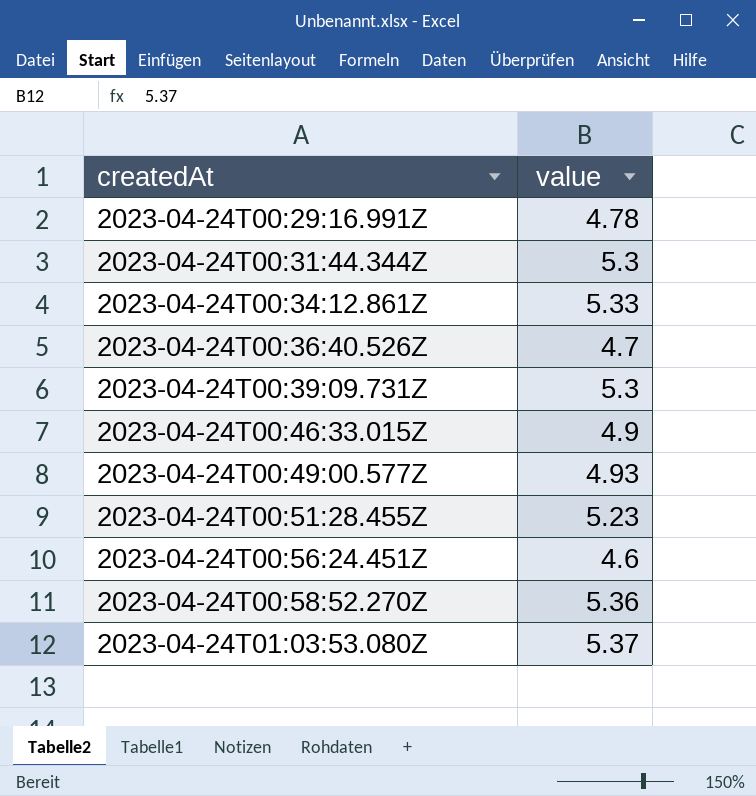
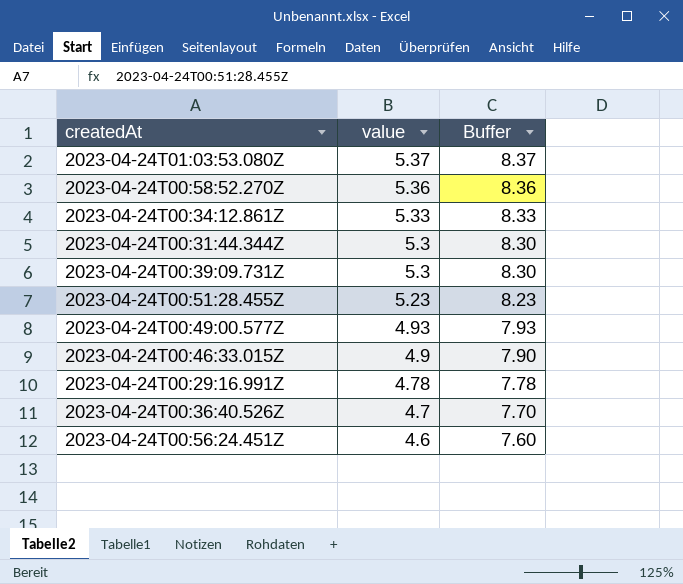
row order: createdAt ascending -> value descending
column Buffer | formula: none -> [value] + 3

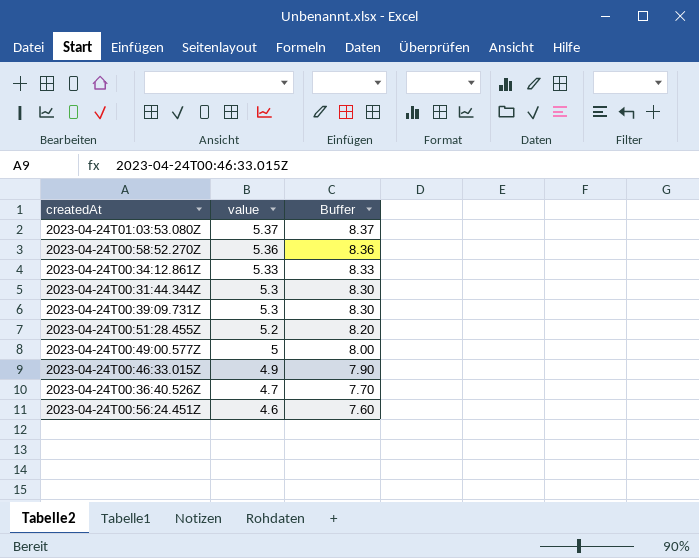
row 2023-04-24T00:29:16.991Z: 4.78 | 7.78 -> none
2023-04-24T00:51:28.455Z | value: 5.23 -> 5.2
2023-04-24T00:51:28.455Z | Buffer: 8.23 -> 8.20
2023-04-24T00:49:00.577Z | value: 4.93 -> 5
2023-04-24T00:49:00.577Z | Buffer: 7.93 -> 8.00

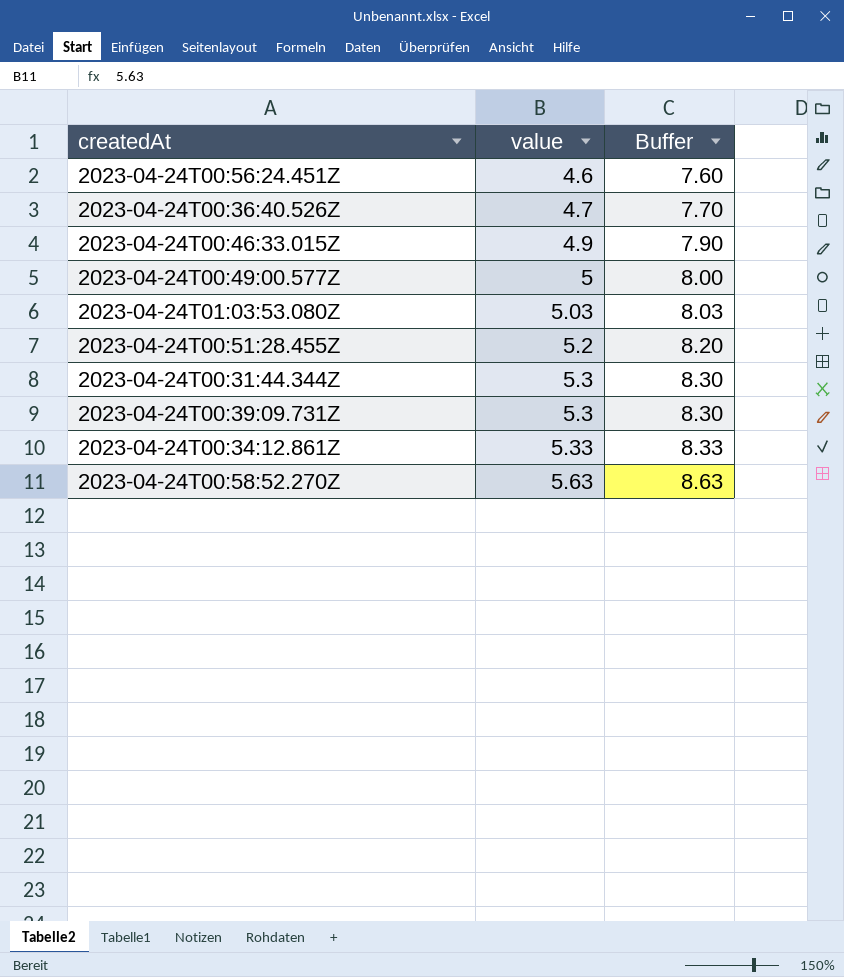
row order: value descending -> value ascending
2023-04-24T01:03:53.080Z | value: 5.37 -> 5.03
2023-04-24T01:03:53.080Z | Buffer: 8.37 -> 8.03
2023-04-24T00:58:52.270Z | value: 5.36 -> 5.63
2023-04-24T00:58:52.270Z | Buffer: 8.36 -> 8.63

